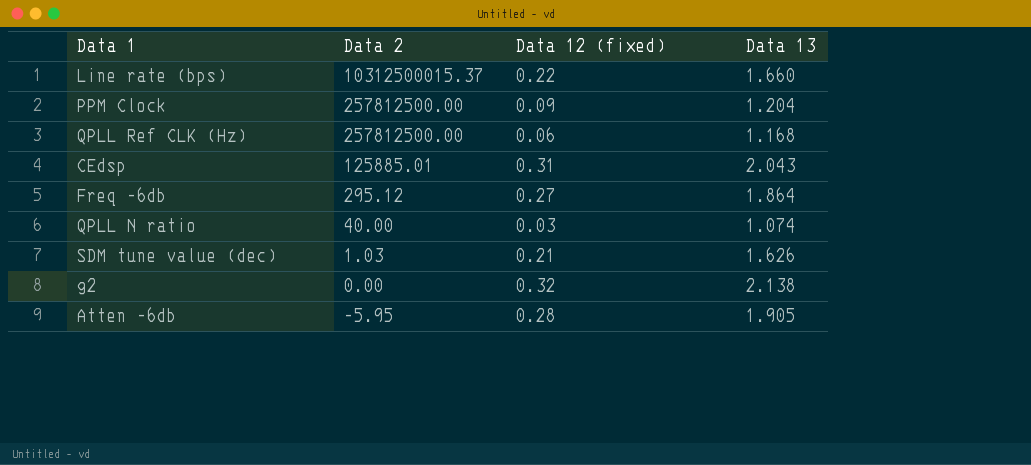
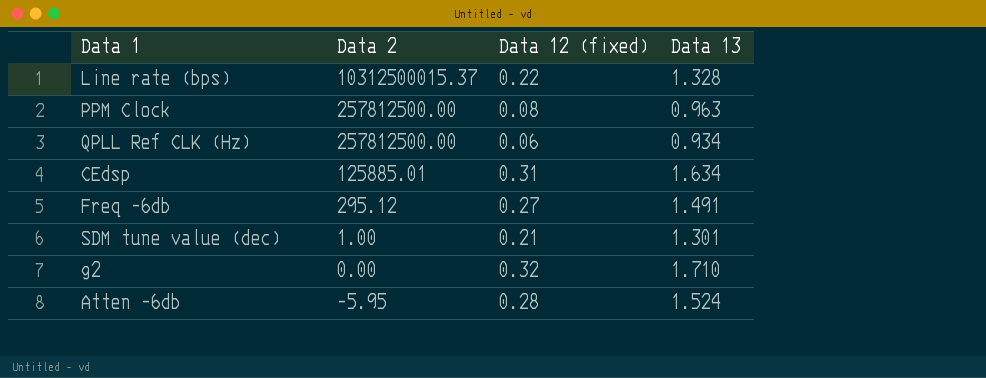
row QPLL N ratio: 40.00 | 0.03 | 1.074 -> none
Line rate (bps) | Data 13: 1.660 -> 1.328
PPM Clock | Data 12 (fixed): 0.09 -> 0.08
PPM Clock | Data 13: 1.204 -> 0.963
QPLL Ref CLK (Hz) | Data 13: 1.168 -> 0.934
CEdsp | Data 13: 2.043 -> 1.634
Freq -6db | Data 13: 1.864 -> 1.491
SDM tune value (dec) | Data 2: 1.03 -> 1.00
SDM tune value (dec) | Data 13: 1.626 -> 1.301
g2 | Data 13: 2.138 -> 1.710
Atten -6db | Data 13: 1.905 -> 1.524

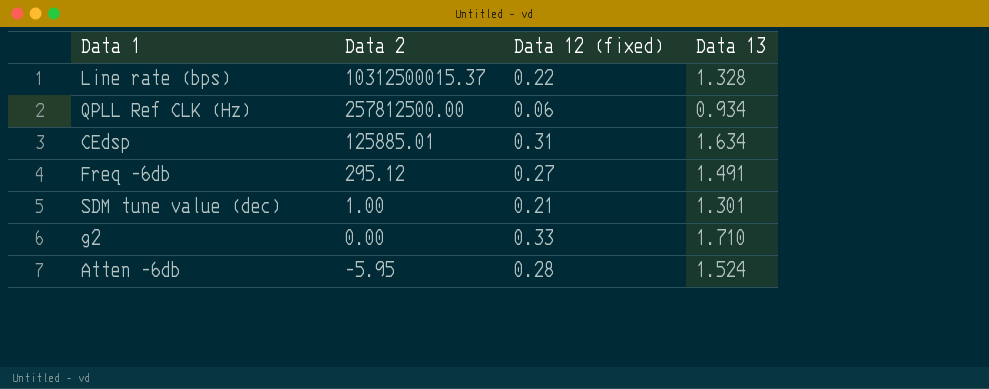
row PPM Clock: 257812500.00 | 0.08 | 0.963 -> none
g2 | Data 12 (fixed): 0.32 -> 0.33

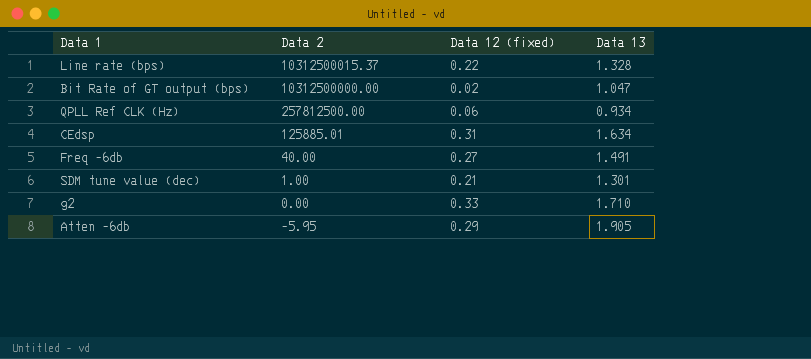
row Bit Rate of GT output (bps): none -> 10312500000.00 | 0.02 | 1.047
Freq -6db | Data 2: 295.12 -> 40.00
Atten -6db | Data 12 (fixed): 0.28 -> 0.29
Atten -6db | Data 13: 1.524 -> 1.905

